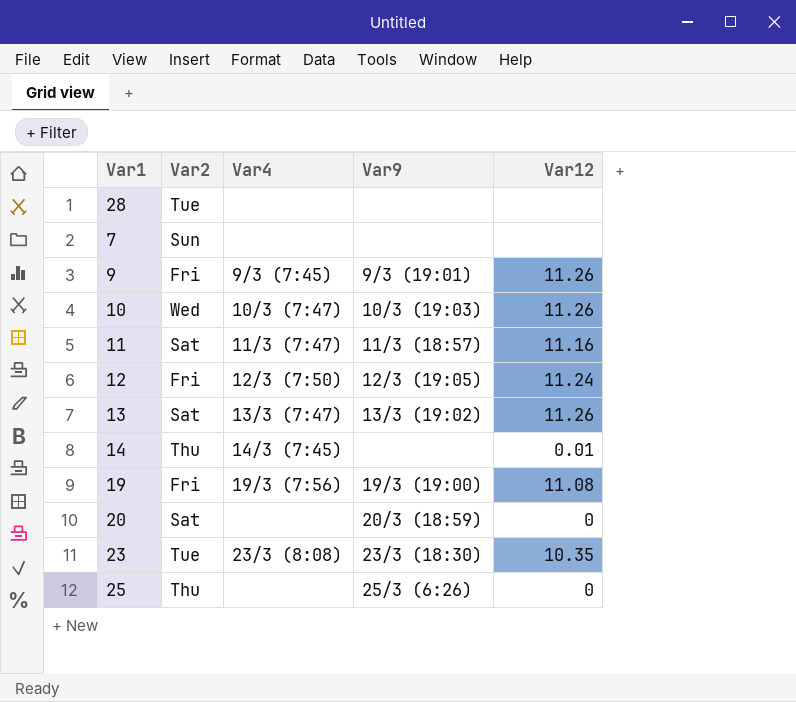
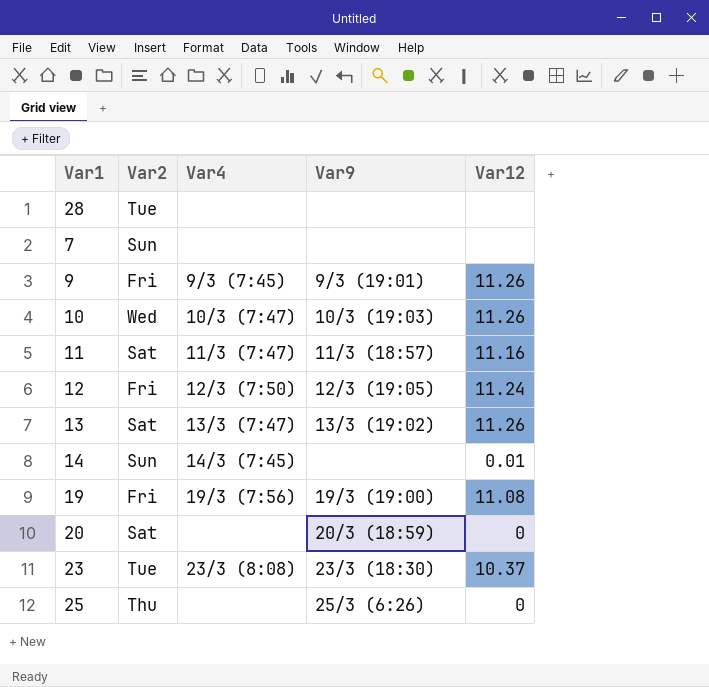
14 | Var2: Thu -> Sun
23 | Var12: 10.35 -> 10.37

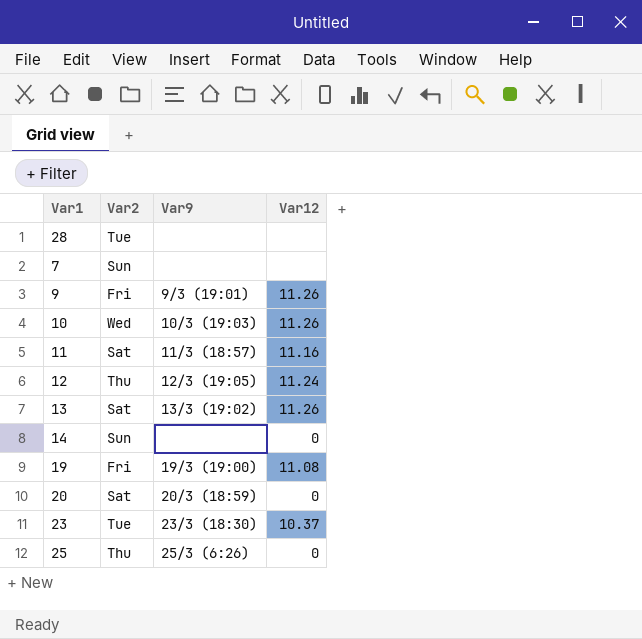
column Var4 | position: 3 -> none
12 | Var2: Fri -> Thu
14 | Var12: 0.01 -> 0

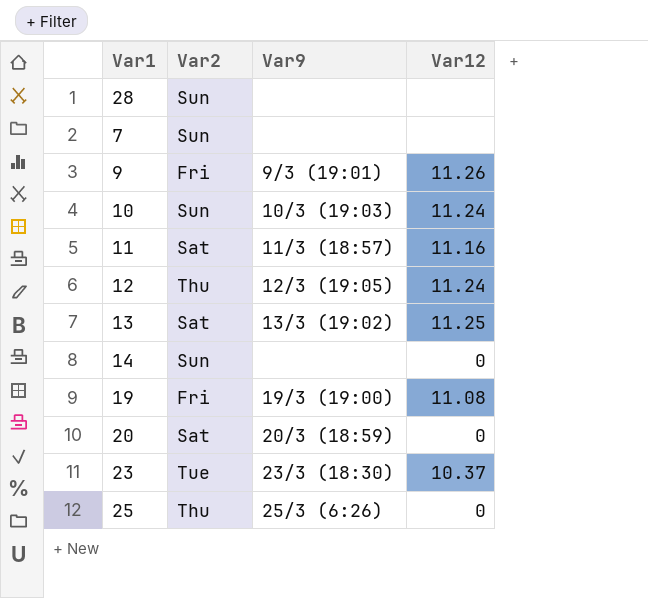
28 | Var2: Tue -> Sun
10 | Var2: Wed -> Sun
10 | Var12: 11.26 -> 11.24
13 | Var12: 11.26 -> 11.25

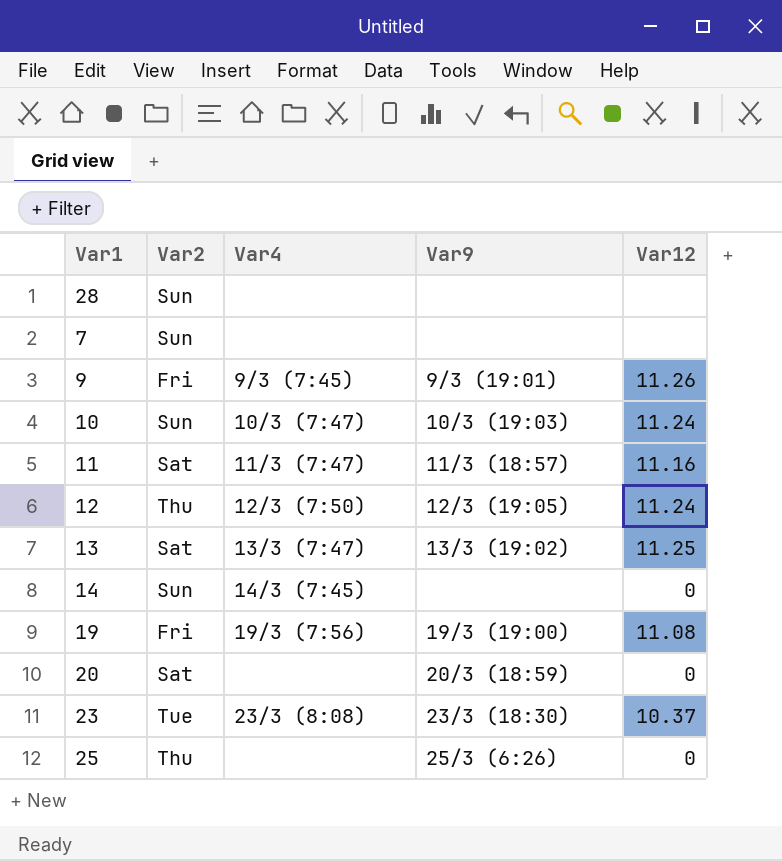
column Var4 | position: none -> 3

